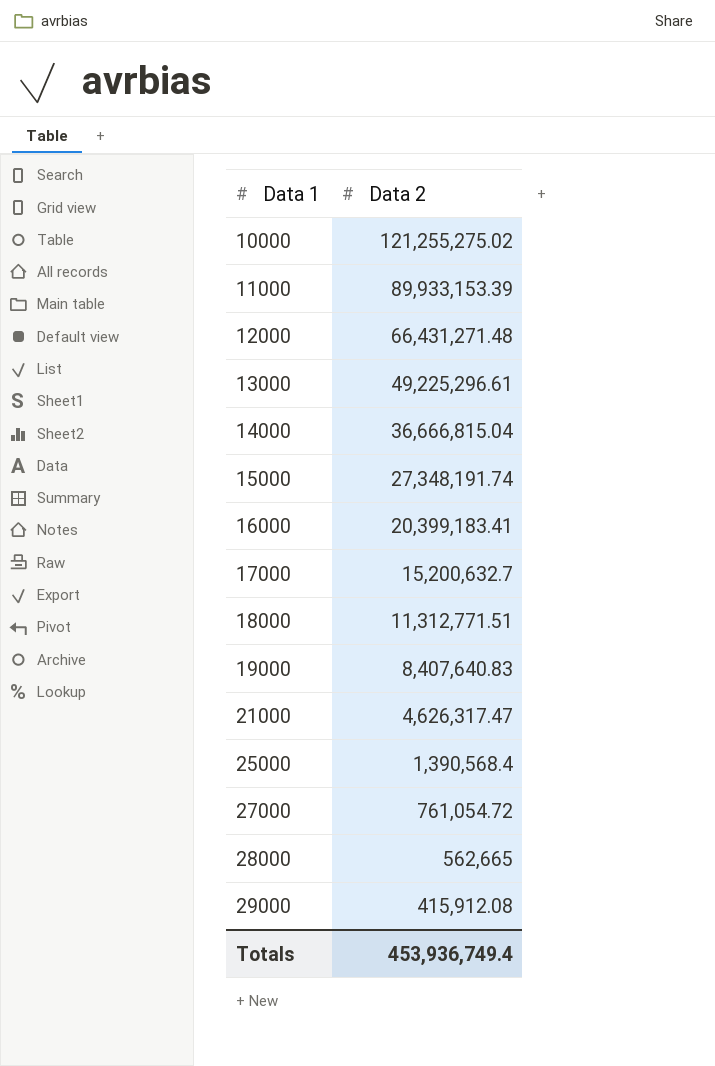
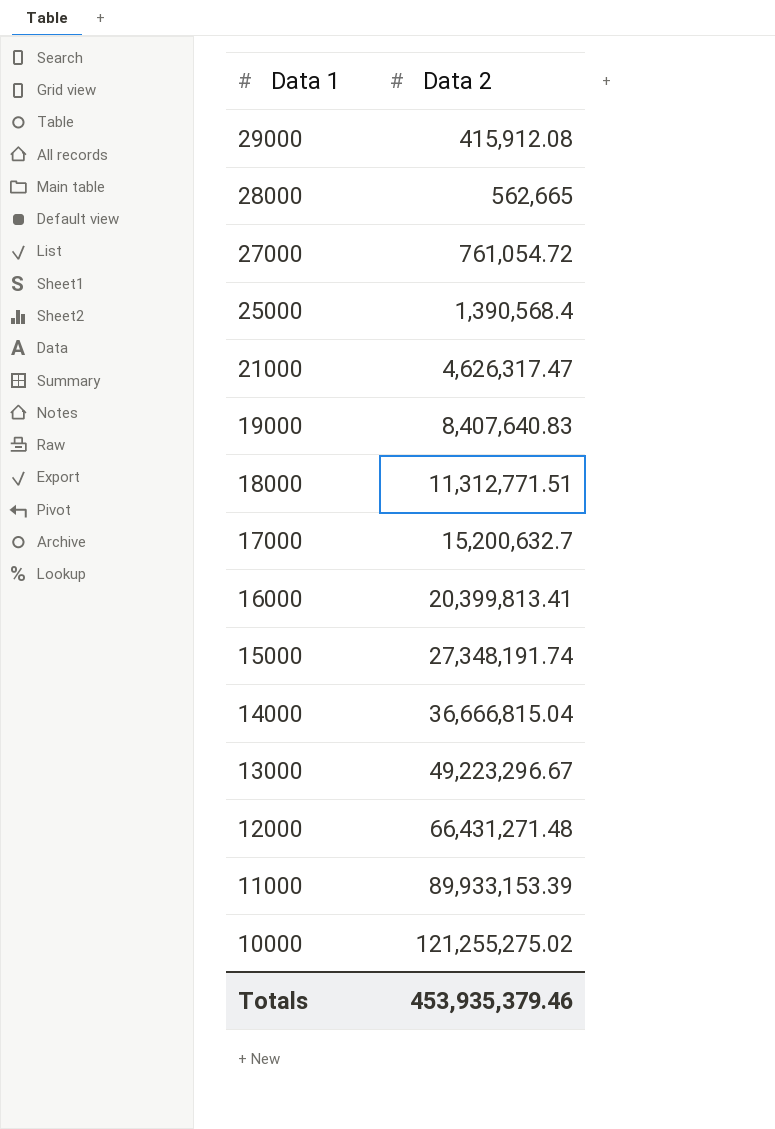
row order: Data 1 ascending -> Data 1 descending
16000 | Data 2: 20,399,183.41 -> 20,399,813.41
13000 | Data 2: 49,225,296.61 -> 49,223,296.67
Totals | Data 2: 453,936,749.4 -> 453,935,379.46

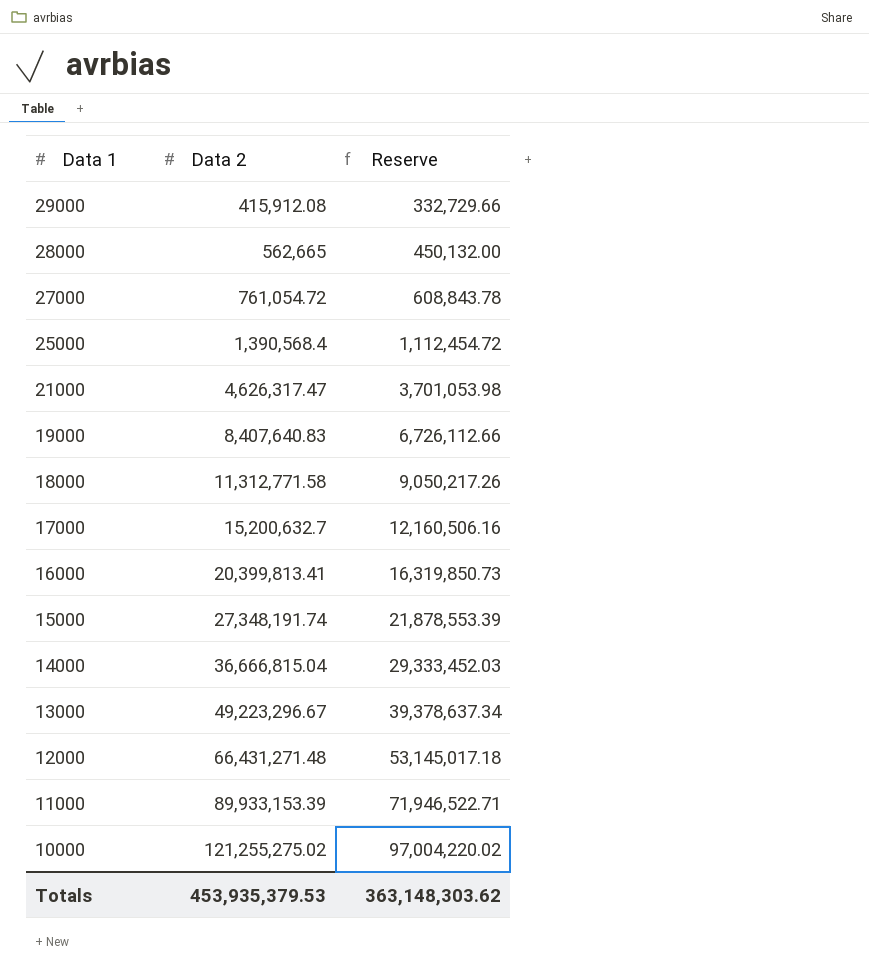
column Reserve | formula: none -> [Data 2] * 0.8
18000 | Data 2: 11,312,771.51 -> 11,312,771.58
Totals | Data 2: 453,935,379.46 -> 453,935,379.53

